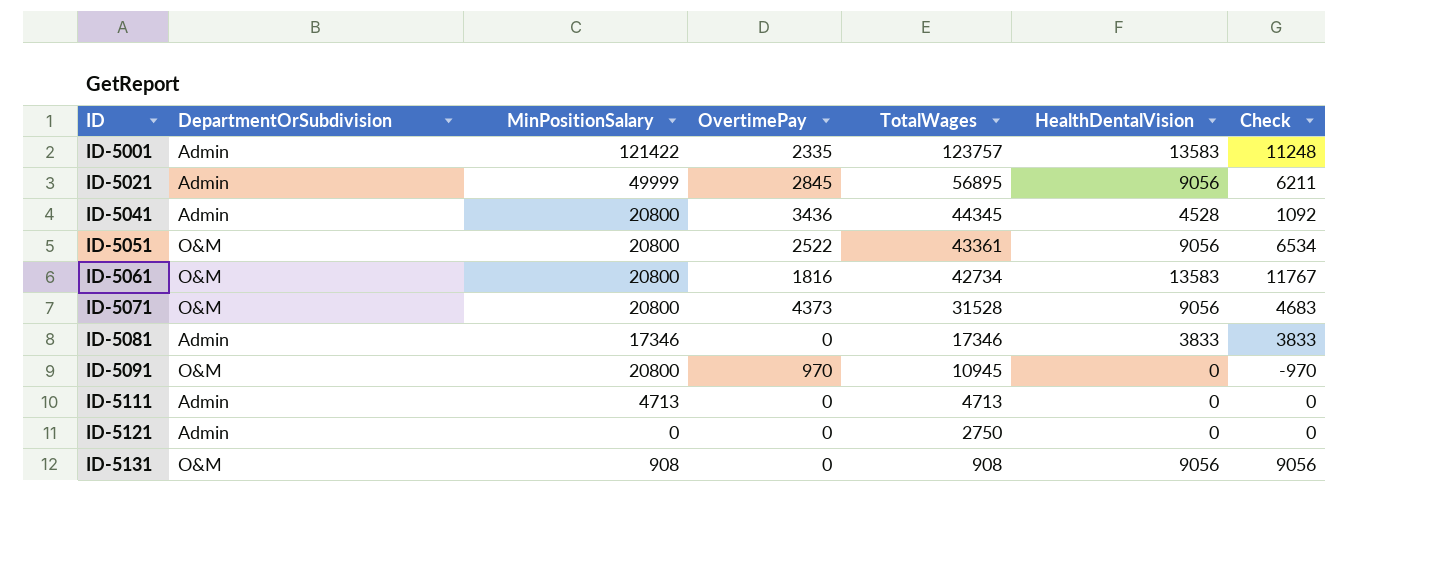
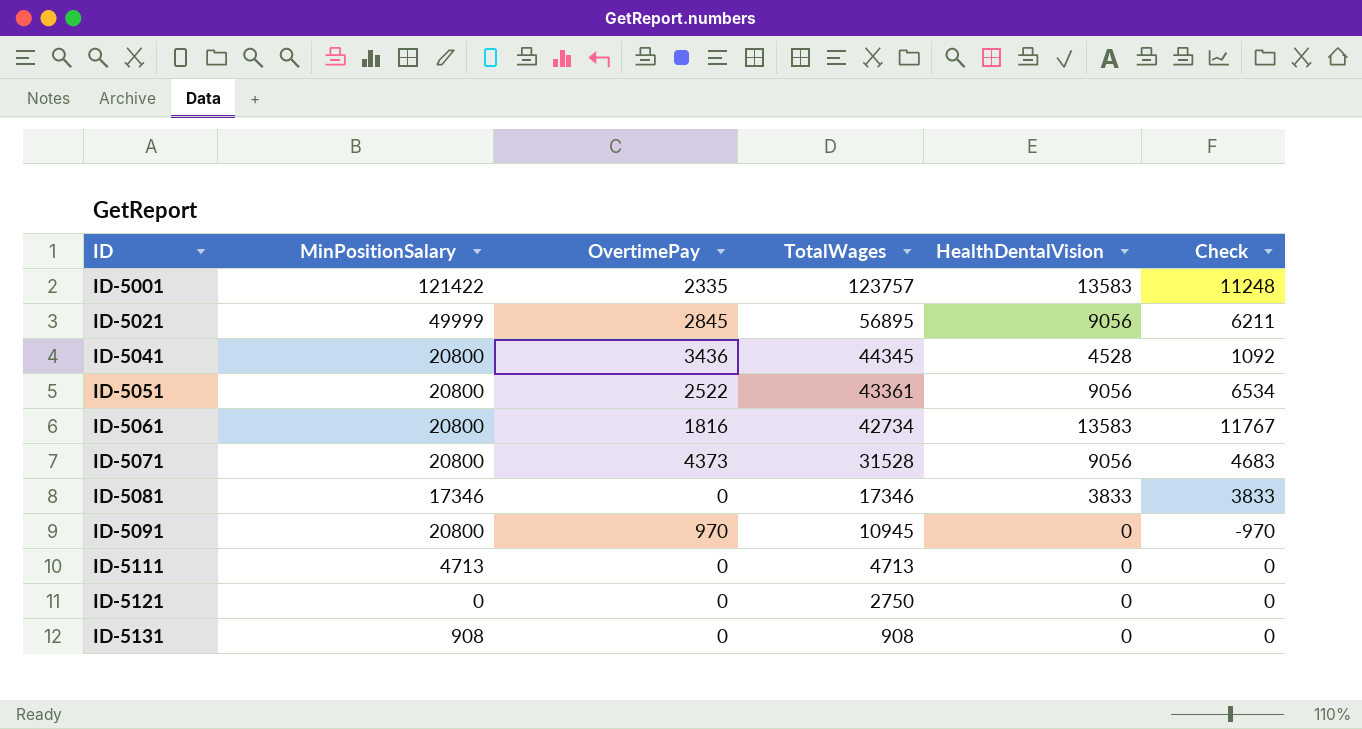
column DepartmentOrSubdivision | position: 2 -> none
ID-5131 | HealthDentalVision: 9056 -> 0
ID-5131 | Check: 9056 -> 0

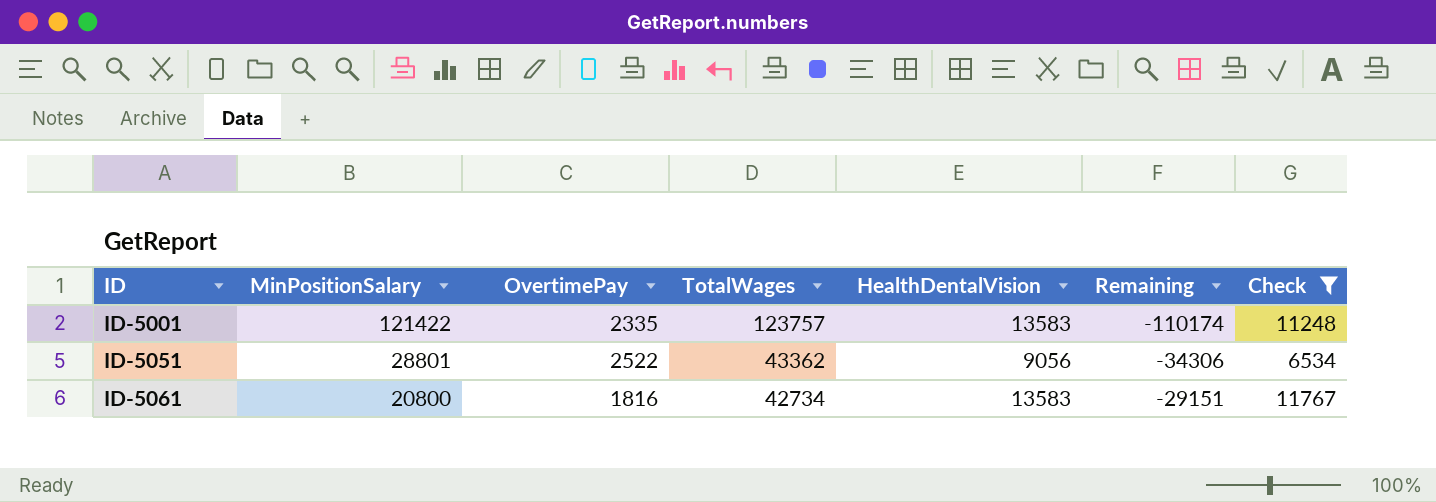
filter: none -> Check >= 6534
column Remaining | formula: none -> [HealthDentalVision] - [TotalWages]
ID-5051 | MinPositionSalary: 20800 -> 28801
ID-5051 | TotalWages: 43361 -> 43362

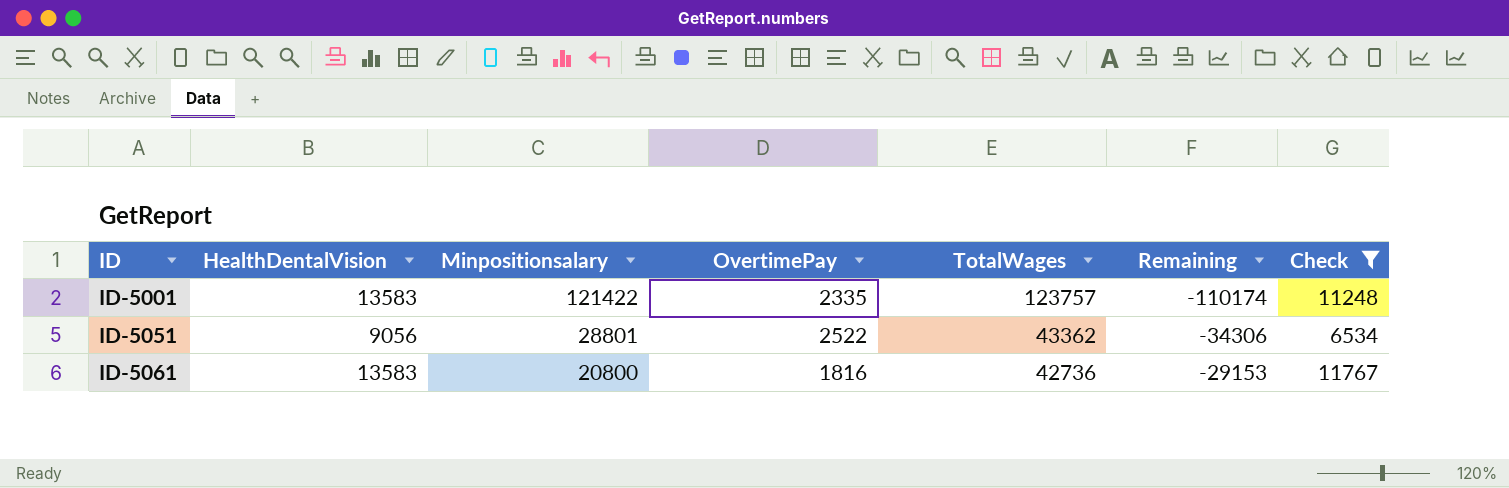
column HealthDentalVision | position: 5 -> 2
column name: MinPositionSalary -> Minpositionsalary
ID-5061 | TotalWages: 42734 -> 42736
ID-5061 | Remaining: -29151 -> -29153

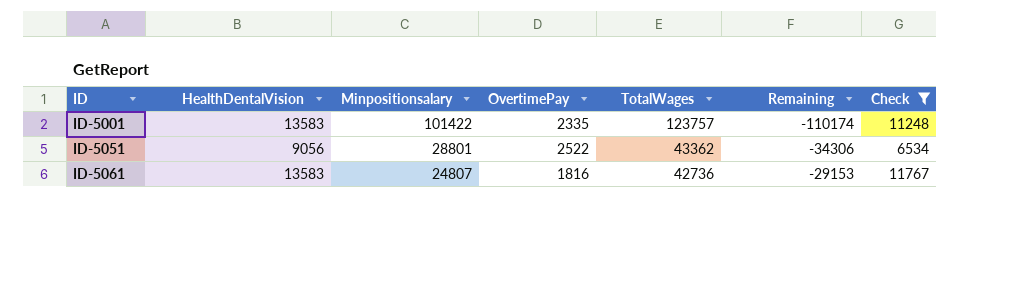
ID-5001 | Minpositionsalary: 121422 -> 101422
ID-5061 | Minpositionsalary: 20800 -> 24807

